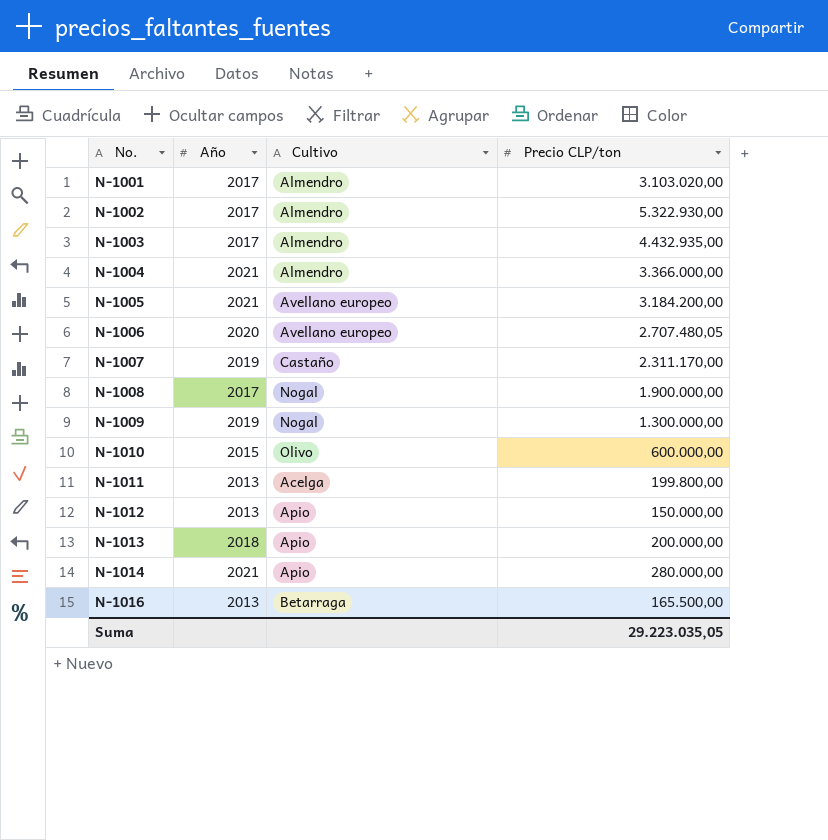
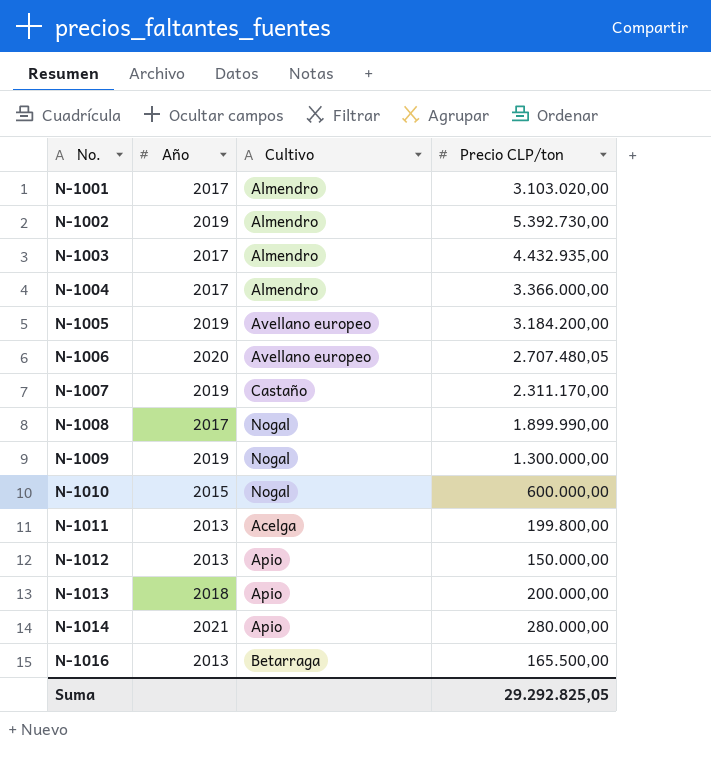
N-1002 | Año: 2017 -> 2019
N-1002 | Precio CLP/ton: 5.322.930,00 -> 5.392.730,00
N-1004 | Año: 2021 -> 2017
N-1005 | Año: 2021 -> 2019
N-1008 | Precio CLP/ton: 1.900.000,00 -> 1.899.990,00
N-1010 | Cultivo: Olivo -> Nogal
Suma | Precio CLP/ton: 29.223.035,05 -> 29.292.825,05

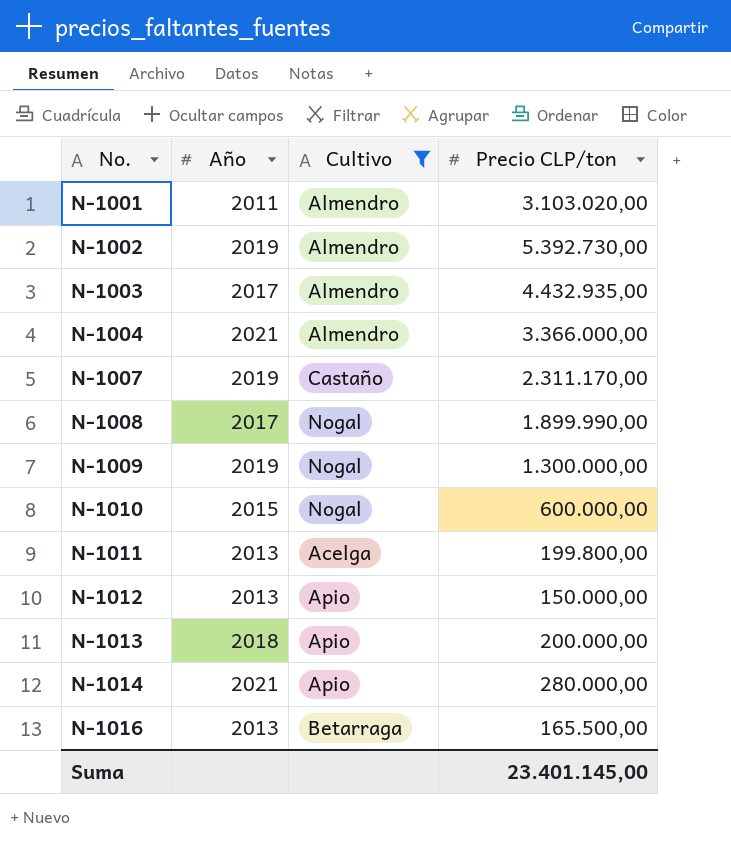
filter: none -> Cultivo != Avellano europeo
N-1001 | Año: 2017 -> 2011
N-1004 | Año: 2017 -> 2021
Suma | Precio CLP/ton: 29.292.825,05 -> 23.401.145,00

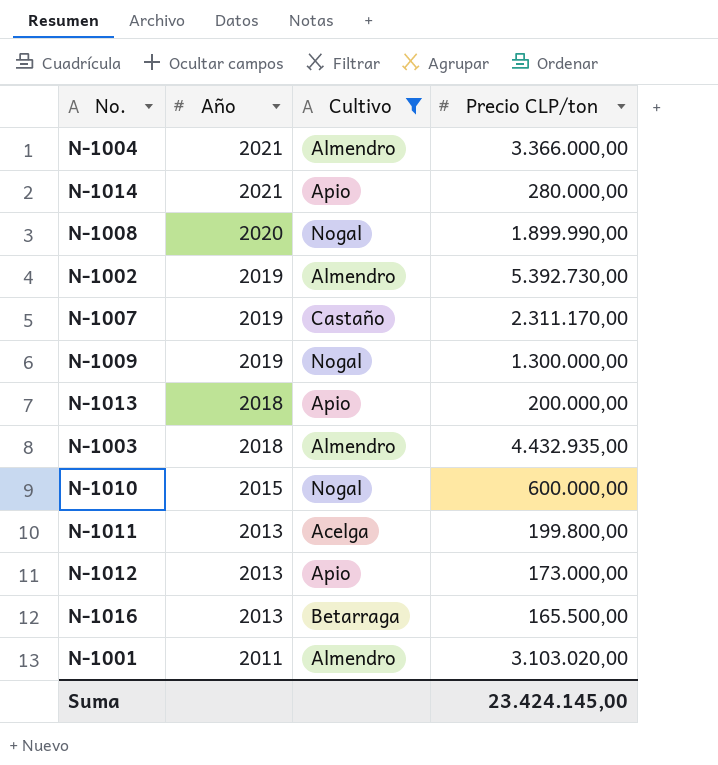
row order: No. ascending -> Año descending
N-1008 | Año: 2017 -> 2020
N-1003 | Año: 2017 -> 2018
N-1012 | Precio CLP/ton: 150.000,00 -> 173.000,00
Suma | Precio CLP/ton: 23.401.145,00 -> 23.424.145,00

